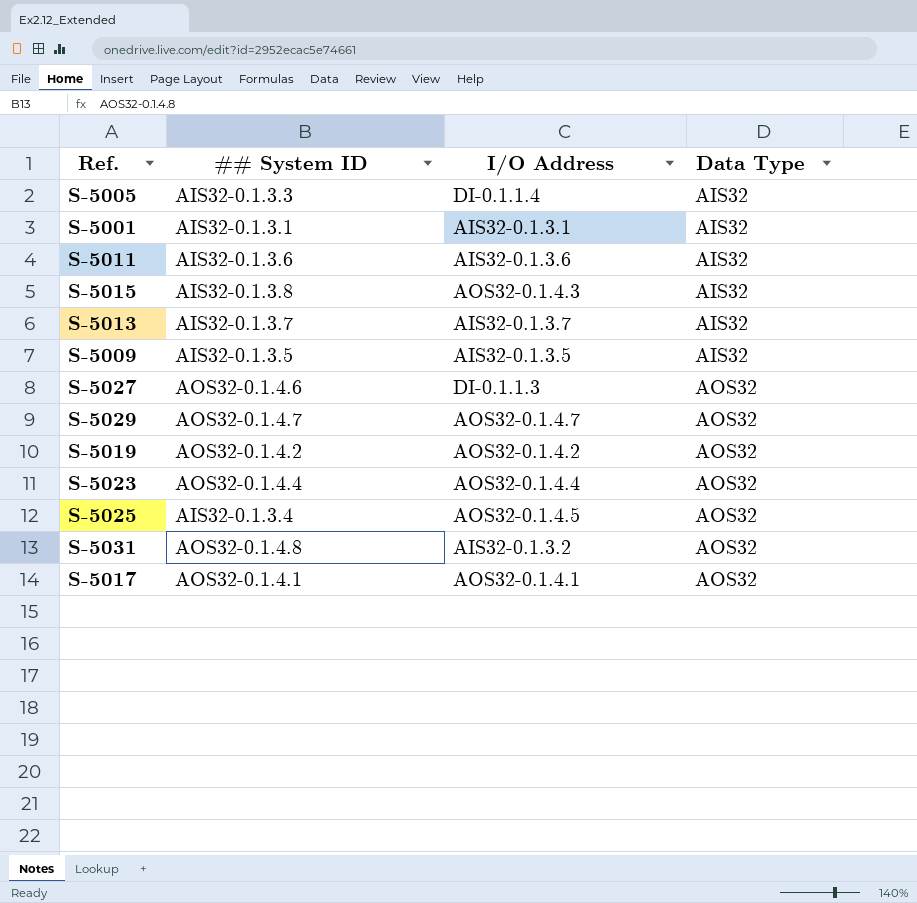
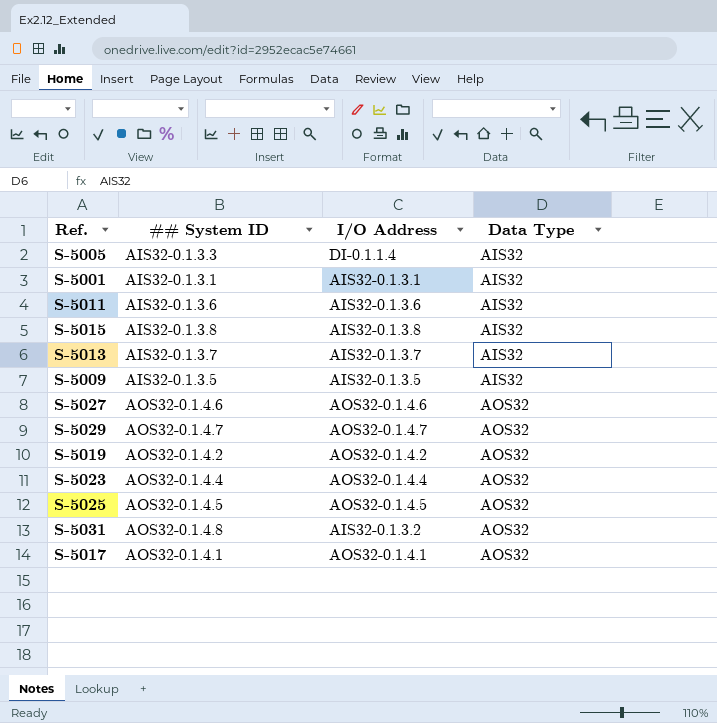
S-5015 | I/O Address: AOS32-0.1.4.3 -> AIS32-0.1.3.8
S-5027 | I/O Address: DI-0.1.1.3 -> AOS32-0.1.4.6
S-5025 | ## System ID: AIS32-0.1.3.4 -> AOS32-0.1.4.5

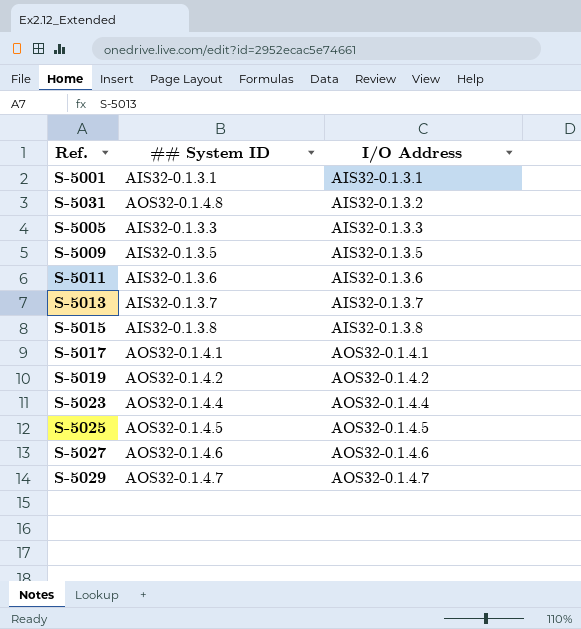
row order: Data Type ascending -> I/O Address ascending
column Data Type | position: 4 -> none
S-5005 | I/O Address: DI-0.1.1.4 -> AIS32-0.1.3.3

